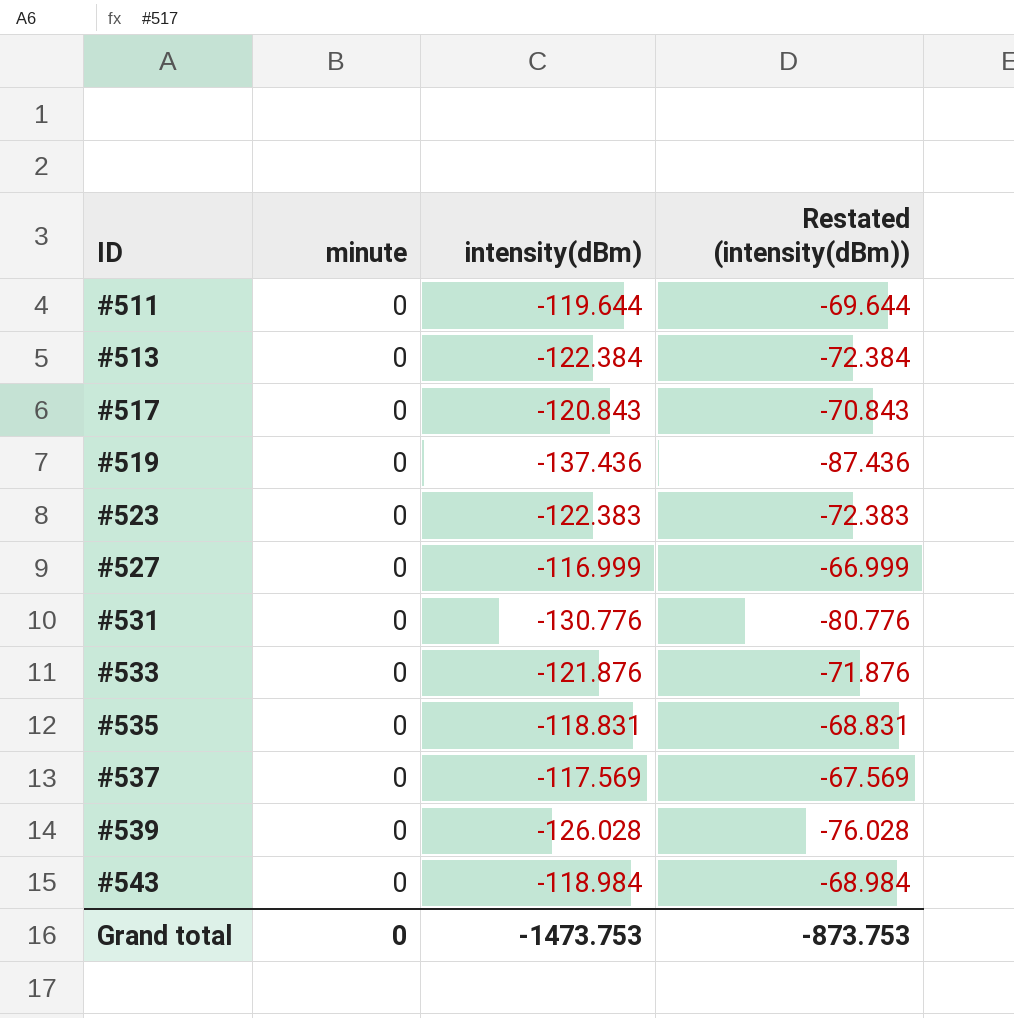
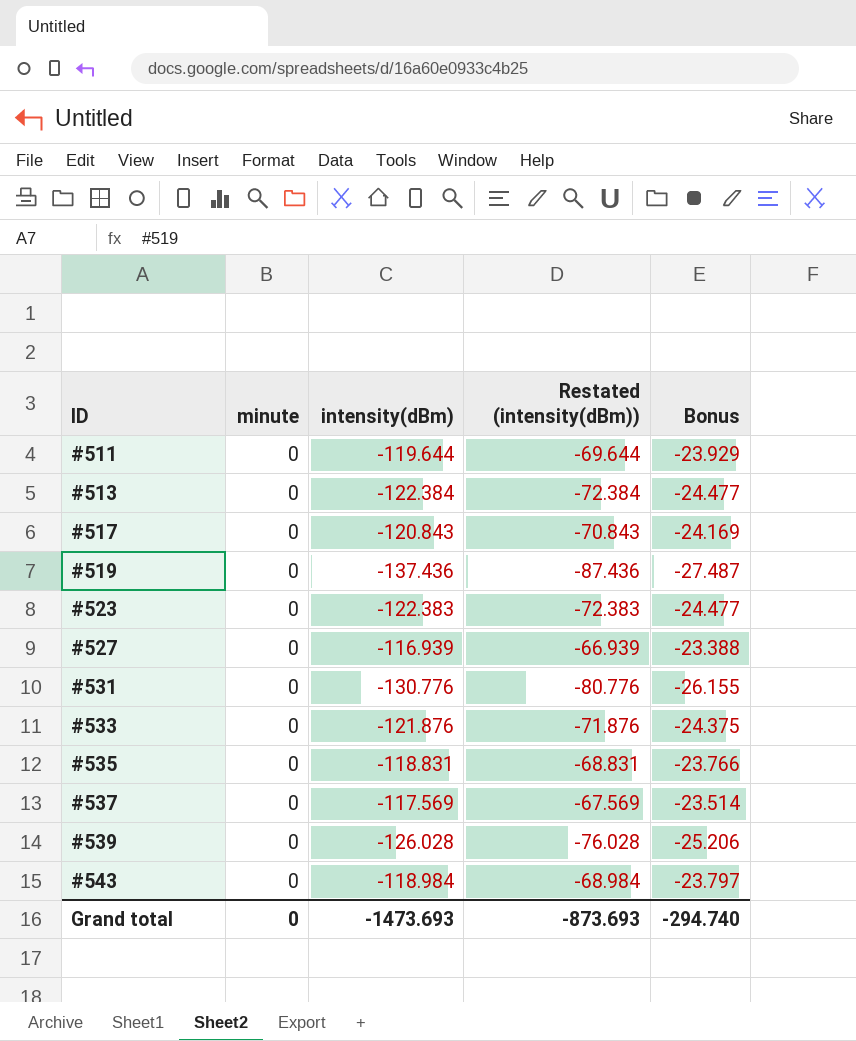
column Bonus | formula: none -> [intensity(dBm)] * 0.2
#527 | intensity(dBm): -116.999 -> -116.939
#527 | Restated (intensity(dBm)): -66.999 -> -66.939
Grand total | intensity(dBm): -1473.753 -> -1473.693
Grand total | Restated (intensity(dBm)): -873.753 -> -873.693

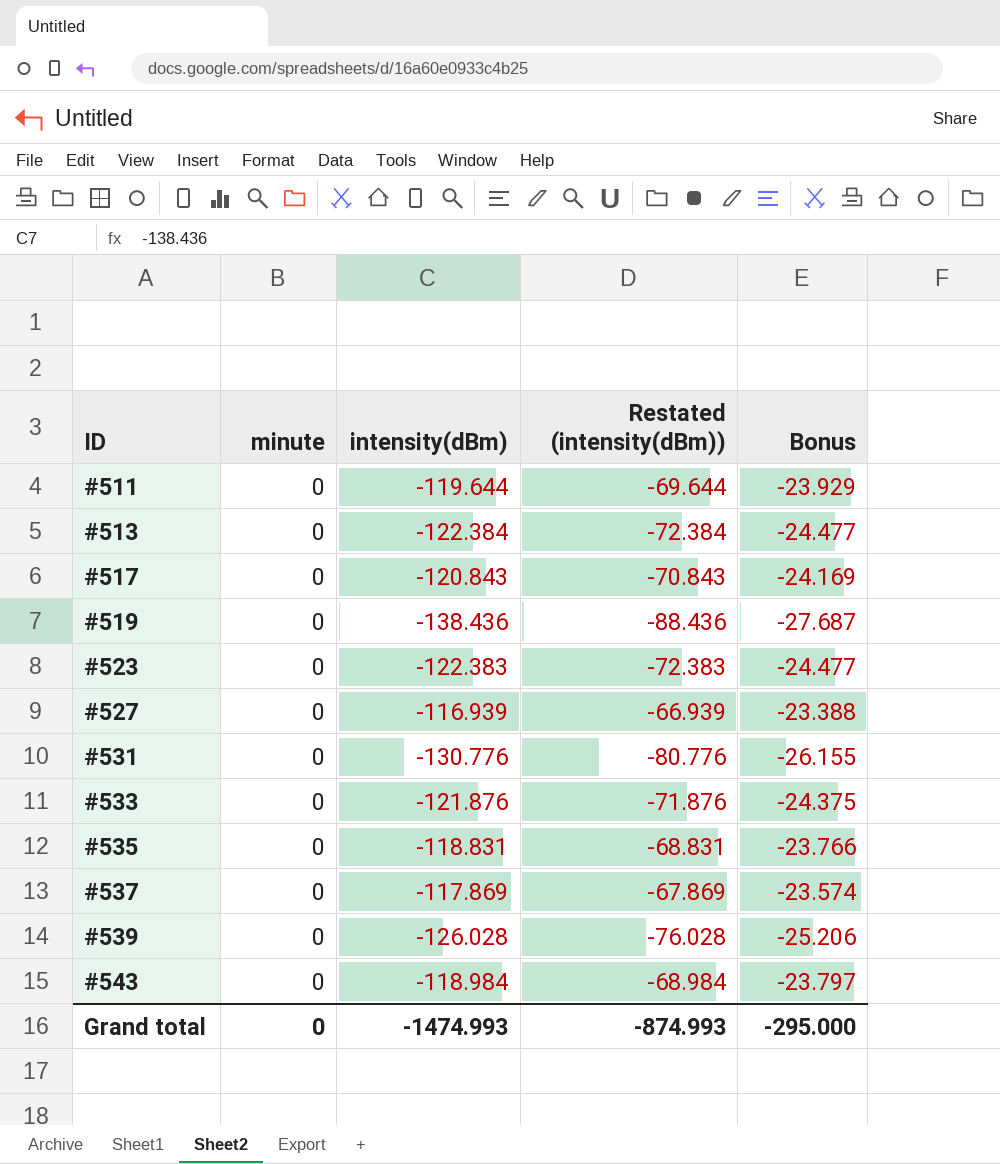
#519 | intensity(dBm): -137.436 -> -138.436
#519 | Restated (intensity(dBm)): -87.436 -> -88.436
#519 | Bonus: -27.487 -> -27.687
#537 | intensity(dBm): -117.569 -> -117.869
#537 | Restated (intensity(dBm)): -67.569 -> -67.869
#537 | Bonus: -23.514 -> -23.574
Grand total | intensity(dBm): -1473.693 -> -1474.993
Grand total | Restated (intensity(dBm)): -873.693 -> -874.993
Grand total | Bonus: -294.740 -> -295.000

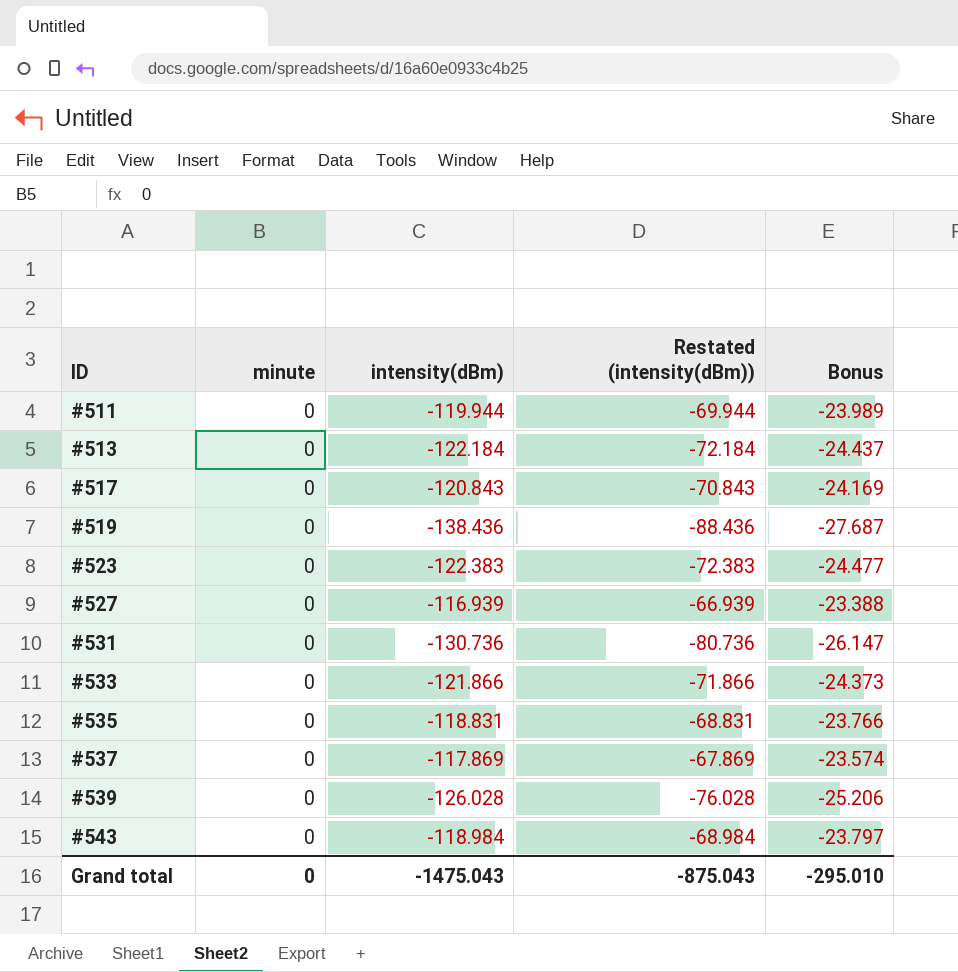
#511 | intensity(dBm): -119.644 -> -119.944
#511 | Restated (intensity(dBm)): -69.644 -> -69.944
#511 | Bonus: -23.929 -> -23.989
#513 | intensity(dBm): -122.384 -> -122.184
#513 | Restated (intensity(dBm)): -72.384 -> -72.184
#513 | Bonus: -24.477 -> -24.437
#531 | intensity(dBm): -130.776 -> -130.736
#531 | Restated (intensity(dBm)): -80.776 -> -80.736
#531 | Bonus: -26.155 -> -26.147
#533 | intensity(dBm): -121.876 -> -121.866
#533 | Restated (intensity(dBm)): -71.876 -> -71.866
#533 | Bonus: -24.375 -> -24.373
Grand total | intensity(dBm): -1474.993 -> -1475.043
Grand total | Restated (intensity(dBm)): -874.993 -> -875.043
Grand total | Bonus: -295.000 -> -295.010

